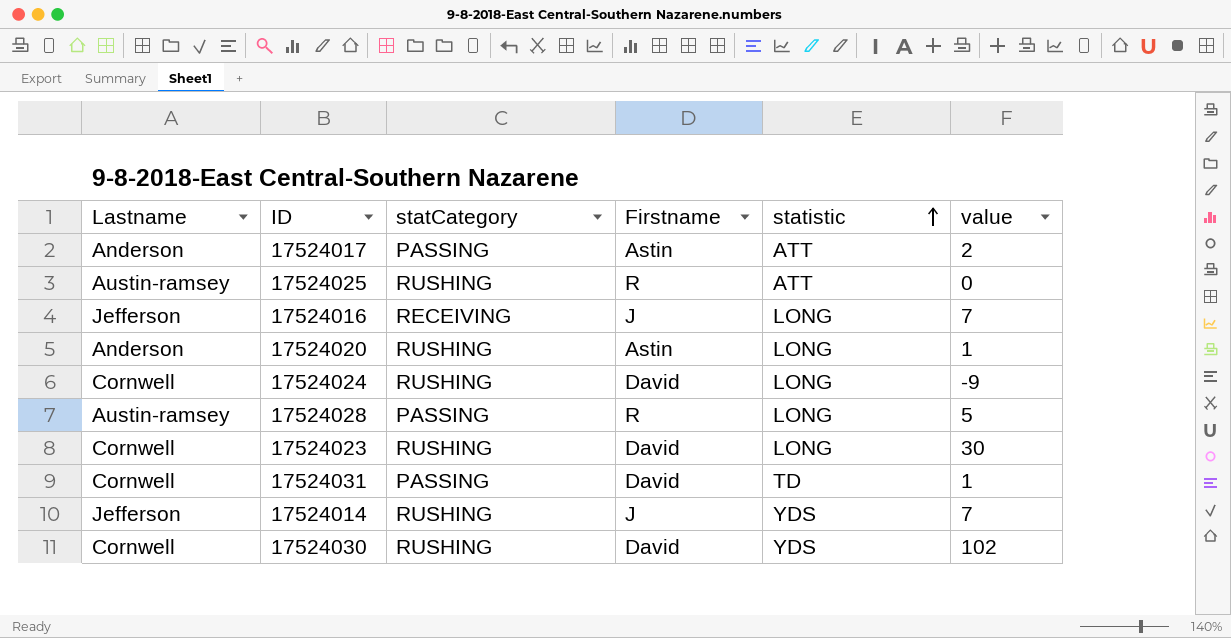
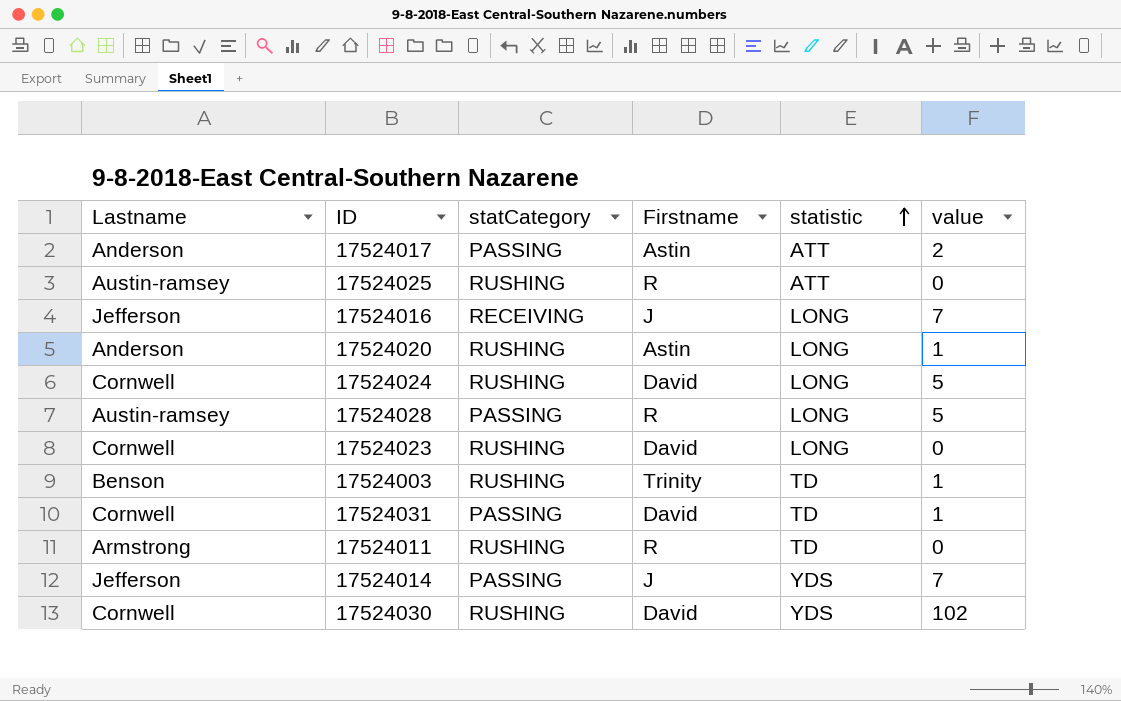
17524024 | value: -9 -> 5
17524023 | value: 30 -> 0
row 17524003: none -> Benson | RUSHING | Trinity | TD | 1
row 17524011: none -> Armstrong | RUSHING | R | TD | 0
17524014 | statCategory: RUSHING -> PASSING

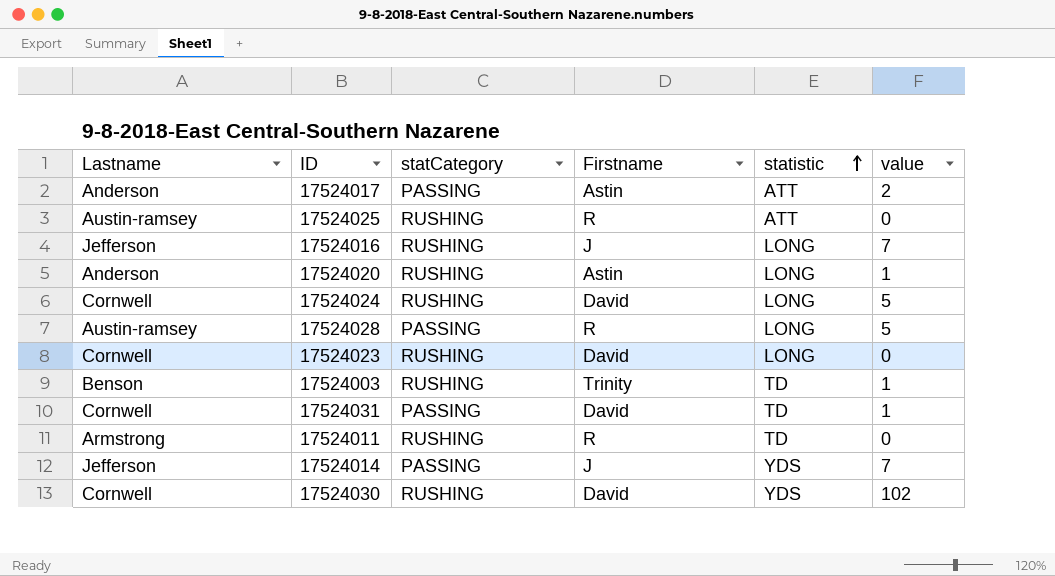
17524016 | statCategory: RECEIVING -> RUSHING

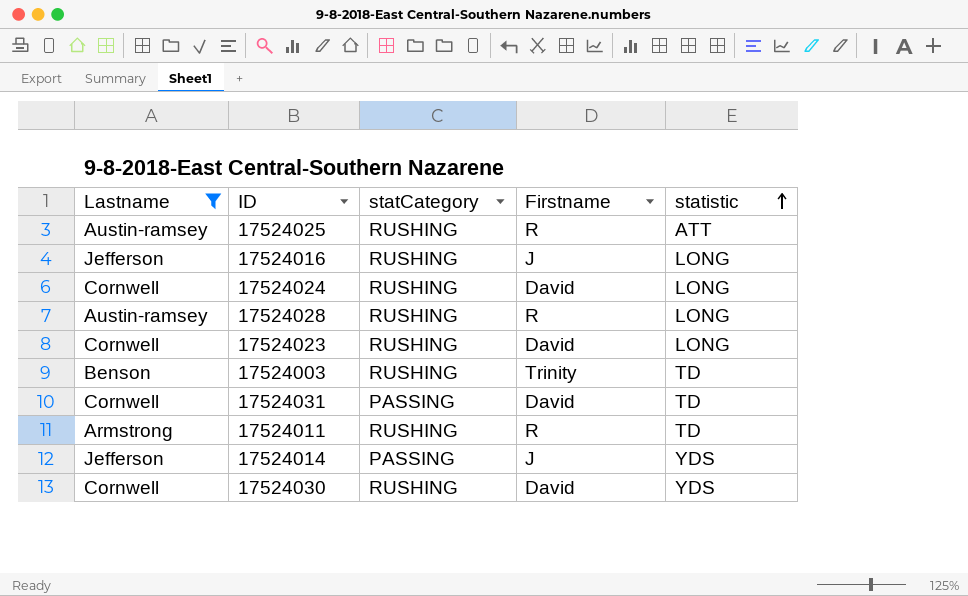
filter: none -> Lastname != Anderson
column value | position: 6 -> none
17524028 | statCategory: PASSING -> RUSHING

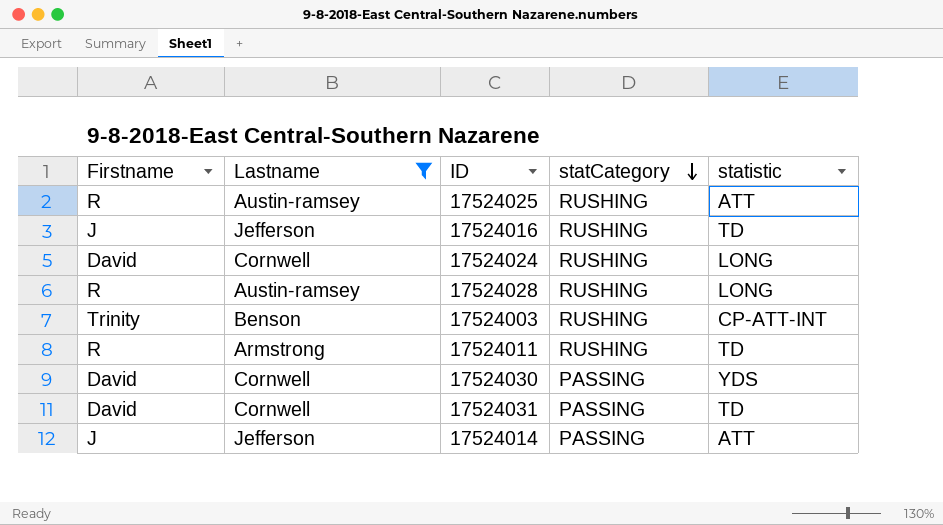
row order: statistic ascending -> statCategory descending
column Firstname | position: 4 -> 1
row 17524023: Cornwell | RUSHING | David | LONG -> none
17524016 | statistic: LONG -> TD
17524003 | statistic: TD -> CP-ATT-INT
17524030 | statCategory: RUSHING -> PASSING
17524014 | statistic: YDS -> ATT

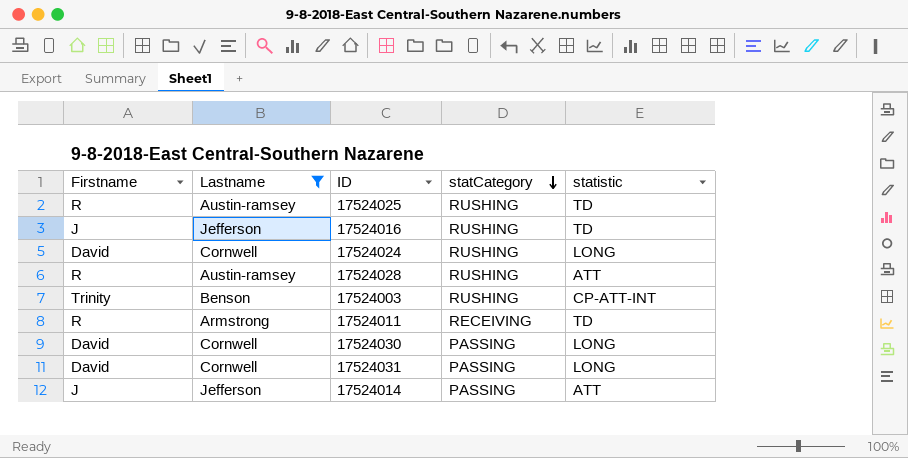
17524025 | statistic: ATT -> TD
17524028 | statistic: LONG -> ATT
17524011 | statCategory: RUSHING -> RECEIVING
17524030 | statistic: YDS -> LONG
17524031 | statistic: TD -> LONG

